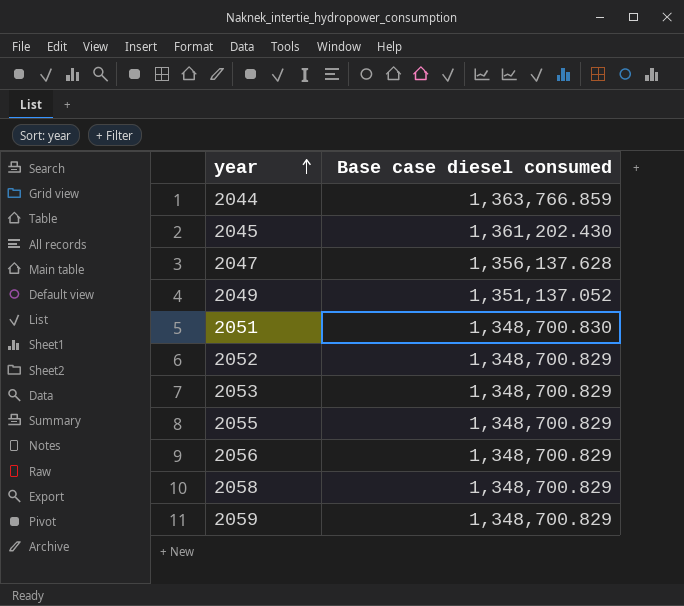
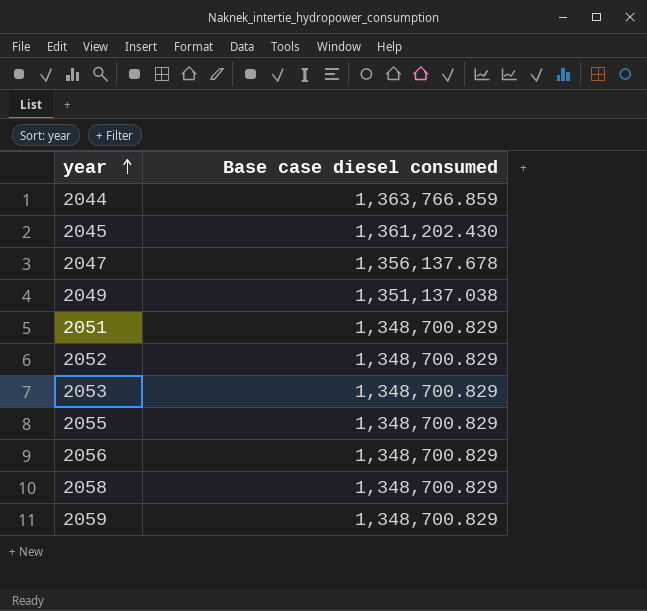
2047 | Base case diesel consumed: 1,356,137.628 -> 1,356,137.678
2049 | Base case diesel consumed: 1,351,137.052 -> 1,351,137.038
2051 | Base case diesel consumed: 1,348,700.830 -> 1,348,700.829

